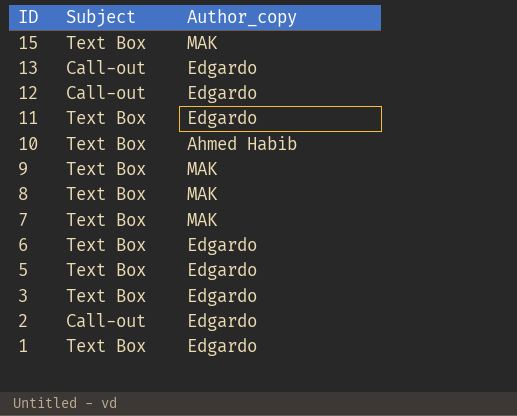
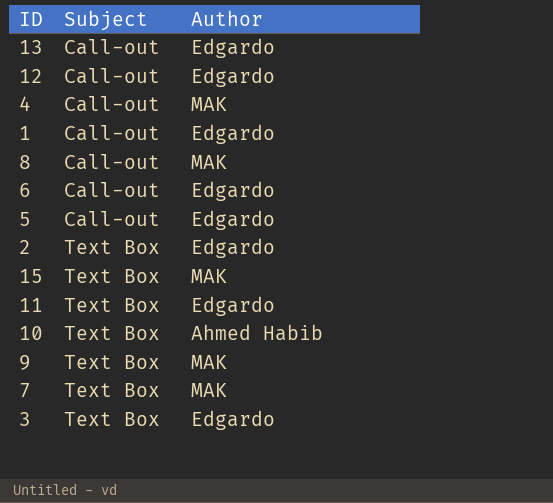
row order: ID descending -> Subject ascending
column name: Author_copy -> Author
row 4: none -> Call-out | MAK
1 | Subject: Text Box -> Call-out
8 | Subject: Text Box -> Call-out
6 | Subject: Text Box -> Call-out
5 | Subject: Text Box -> Call-out
2 | Subject: Call-out -> Text Box

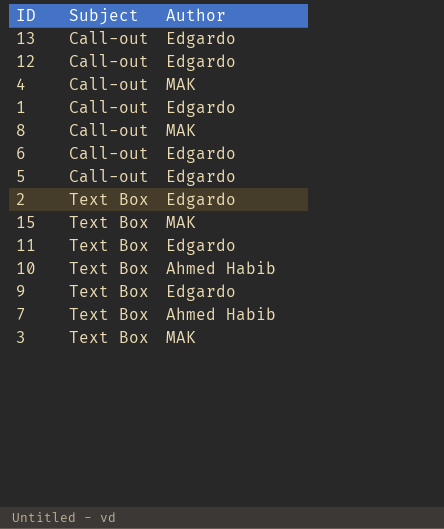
9 | Author: MAK -> Edgardo
7 | Author: MAK -> Ahmed Habib
3 | Author: Edgardo -> MAK

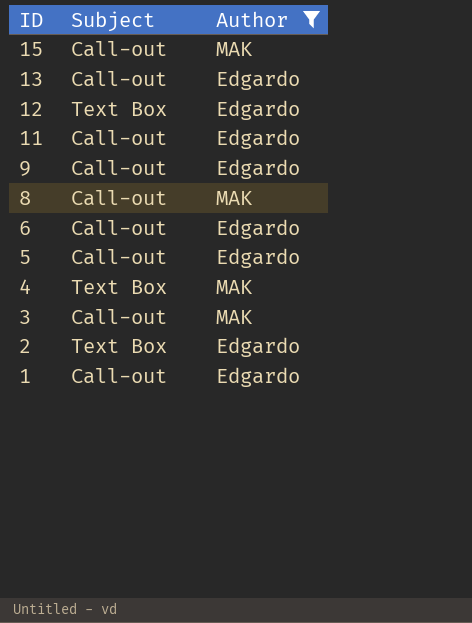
filter: none -> Author != Ahmed Habib
row order: Subject ascending -> ID descending
15 | Subject: Text Box -> Call-out
12 | Subject: Call-out -> Text Box
11 | Subject: Text Box -> Call-out
9 | Subject: Text Box -> Call-out
4 | Subject: Call-out -> Text Box
3 | Subject: Text Box -> Call-out

